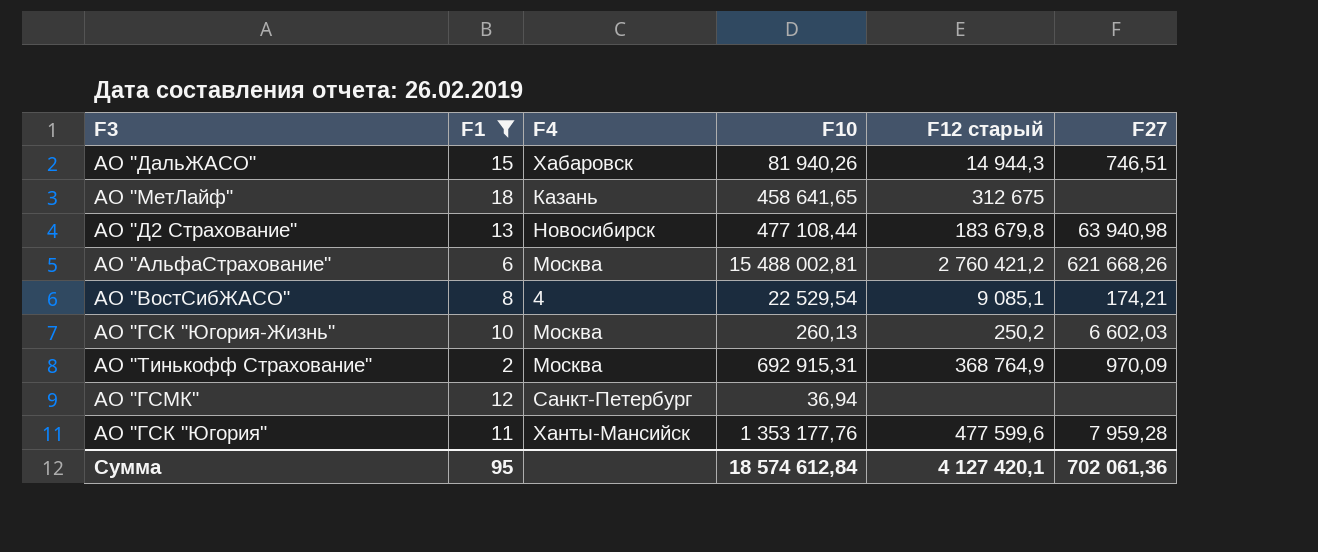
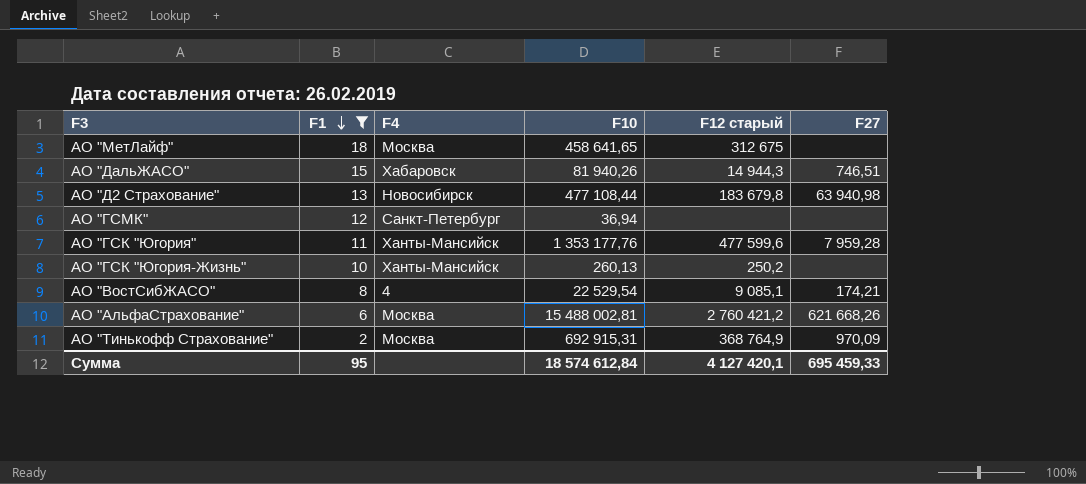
row order: none -> F1 descending
АО "МетЛайф" | F4: Казань -> Москва
АО "ГСК "Югория-Жизнь" | F4: Москва -> Ханты-Мансийск
АО "ГСК "Югория-Жизнь" | F27: 6 602,03 -> none
Сумма | F27: 702 061,36 -> 695 459,33

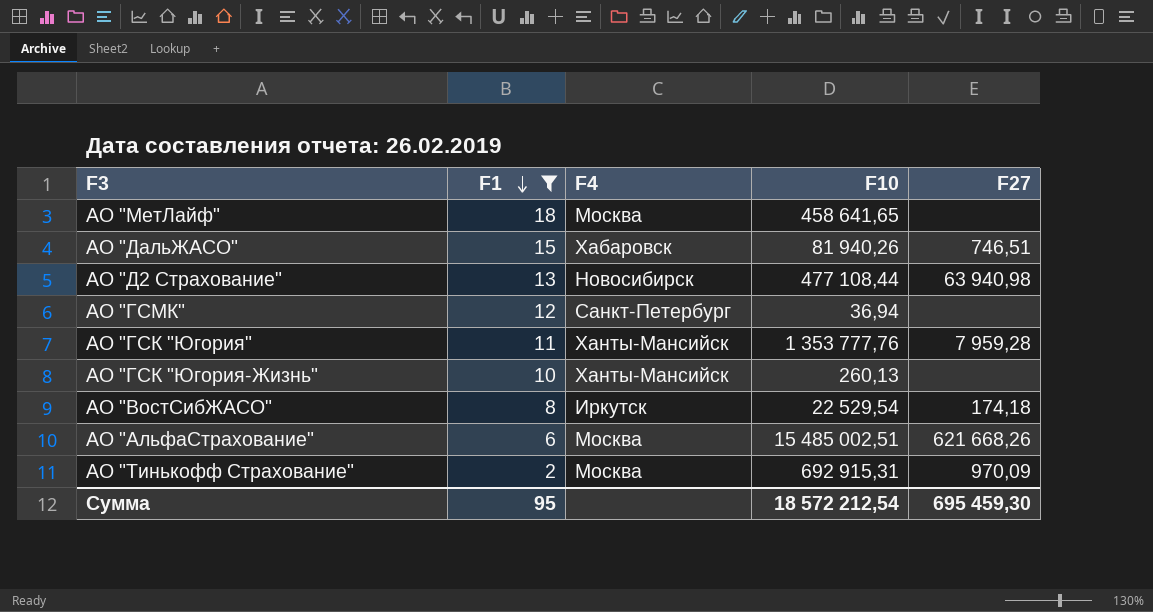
column F12 старый | position: 5 -> none
АО "ГСК "Югория" | F10: 1 353 177,76 -> 1 353 777,76
АО "ВостСибЖАСО" | F4: 4 -> Иркутск
АО "ВостСибЖАСО" | F27: 174,21 -> 174,18
АО "АльфаСтрахование" | F10: 15 488 002,81 -> 15 485 002,51
Сумма | F10: 18 574 612,84 -> 18 572 212,54
Сумма | F27: 695 459,33 -> 695 459,30

